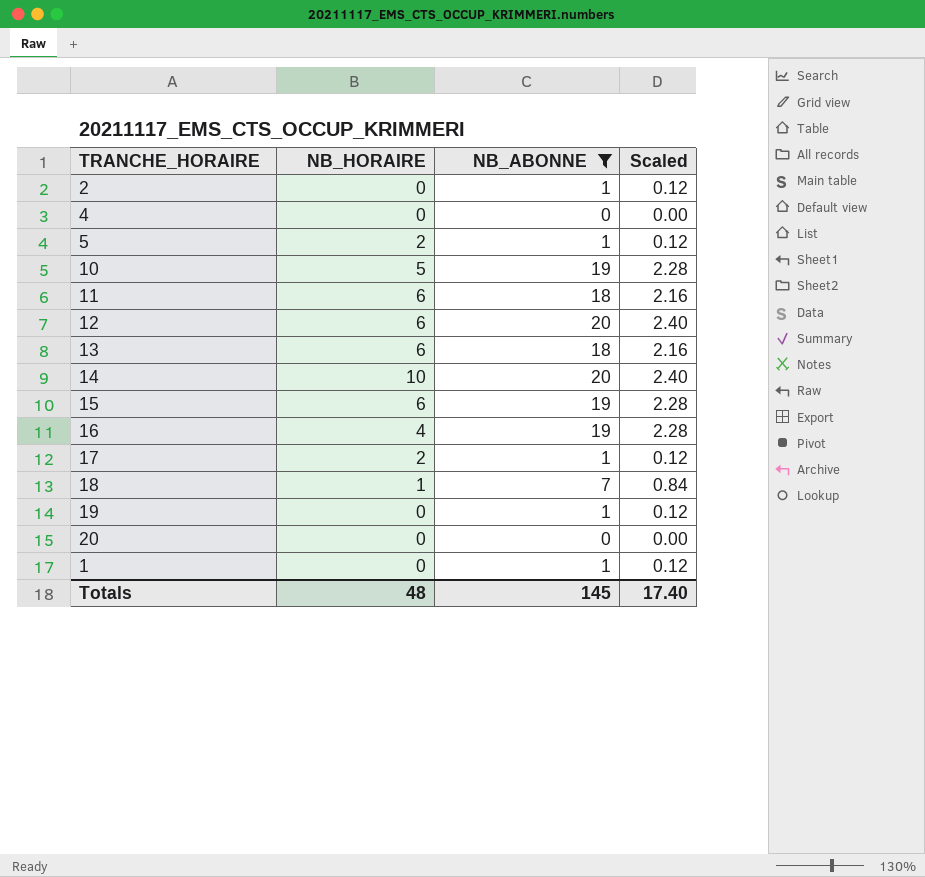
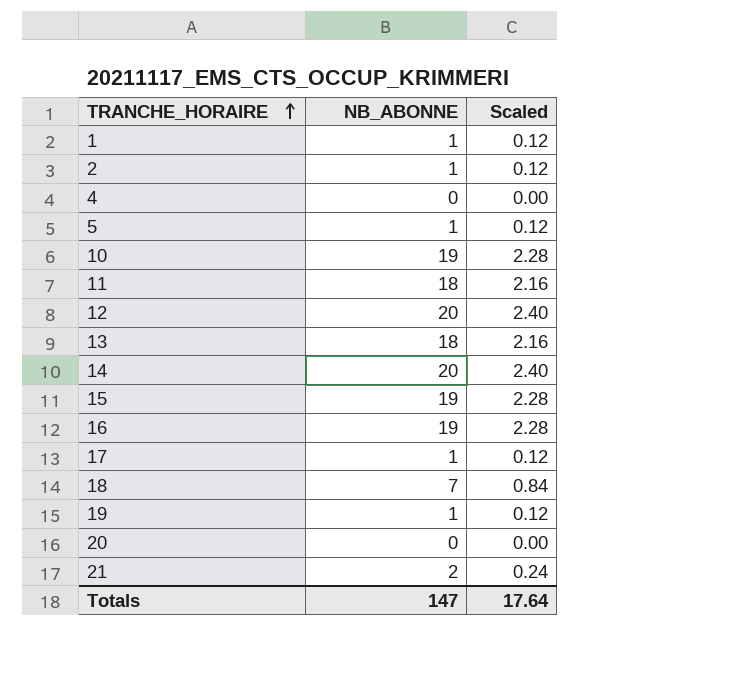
filter: NB_ABONNE != 2 -> none
row order: none -> TRANCHE_HORAIRE ascending
column NB_HORAIRE | position: 2 -> none
Totals | NB_ABONNE: 145 -> 147
Totals | Scaled: 17.40 -> 17.64

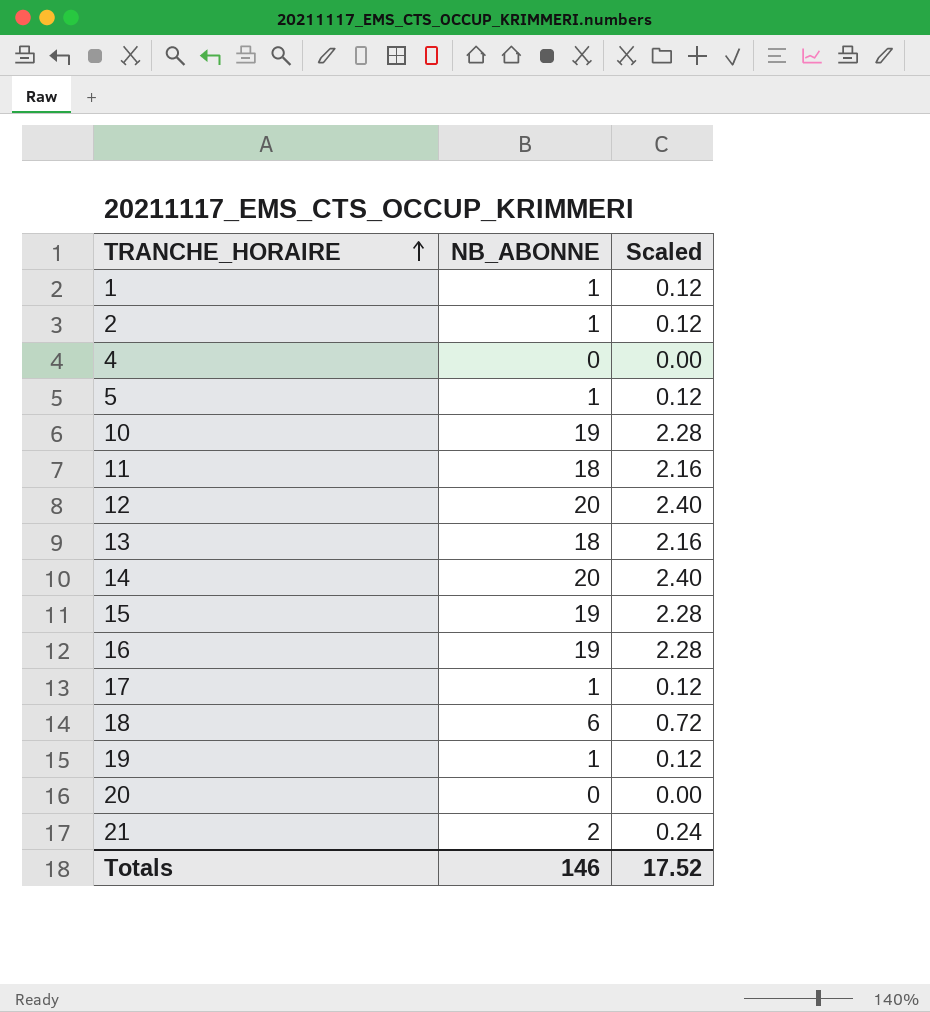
18 | NB_ABONNE: 7 -> 6
18 | Scaled: 0.84 -> 0.72
Totals | NB_ABONNE: 147 -> 146
Totals | Scaled: 17.64 -> 17.52

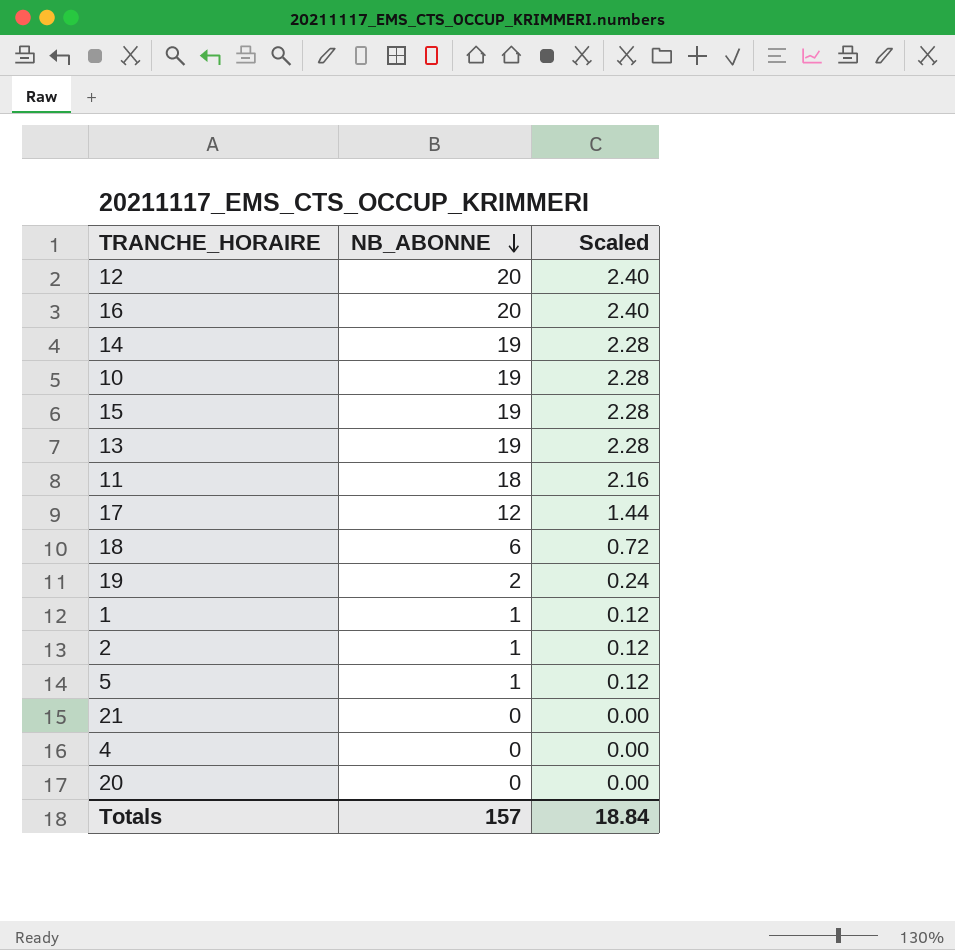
row order: TRANCHE_HORAIRE ascending -> NB_ABONNE descending
16 | NB_ABONNE: 19 -> 20
16 | Scaled: 2.28 -> 2.40
14 | NB_ABONNE: 20 -> 19
14 | Scaled: 2.40 -> 2.28
13 | NB_ABONNE: 18 -> 19
13 | Scaled: 2.16 -> 2.28
17 | NB_ABONNE: 1 -> 12
17 | Scaled: 0.12 -> 1.44
19 | NB_ABONNE: 1 -> 2
19 | Scaled: 0.12 -> 0.24
21 | NB_ABONNE: 2 -> 0
21 | Scaled: 0.24 -> 0.00
Totals | NB_ABONNE: 146 -> 157
Totals | Scaled: 17.52 -> 18.84

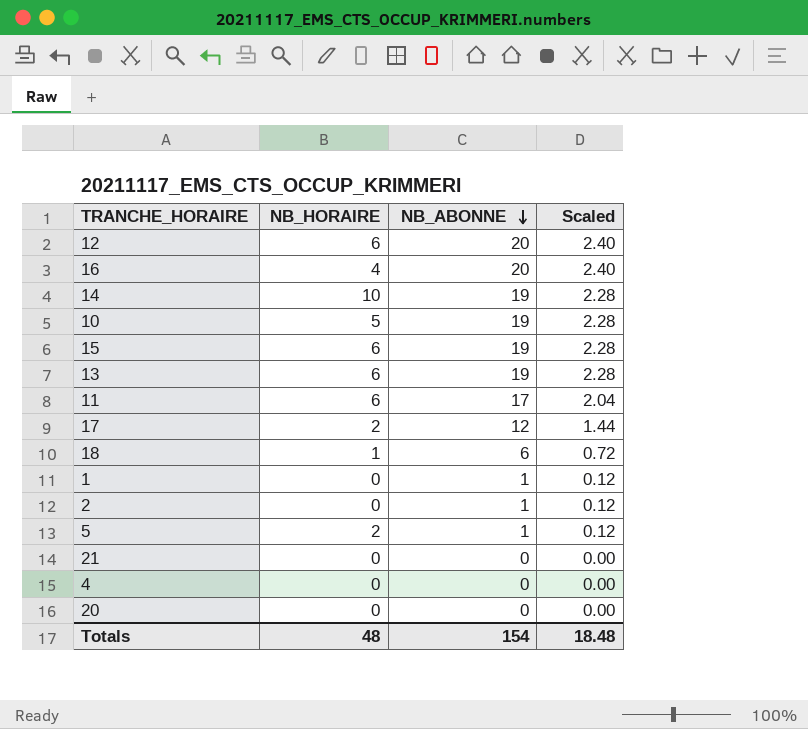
column NB_HORAIRE | position: none -> 2
row 19: 2 | 0.24 -> none
11 | NB_ABONNE: 18 -> 17
11 | Scaled: 2.16 -> 2.04
Totals | NB_ABONNE: 157 -> 154
Totals | Scaled: 18.84 -> 18.48

